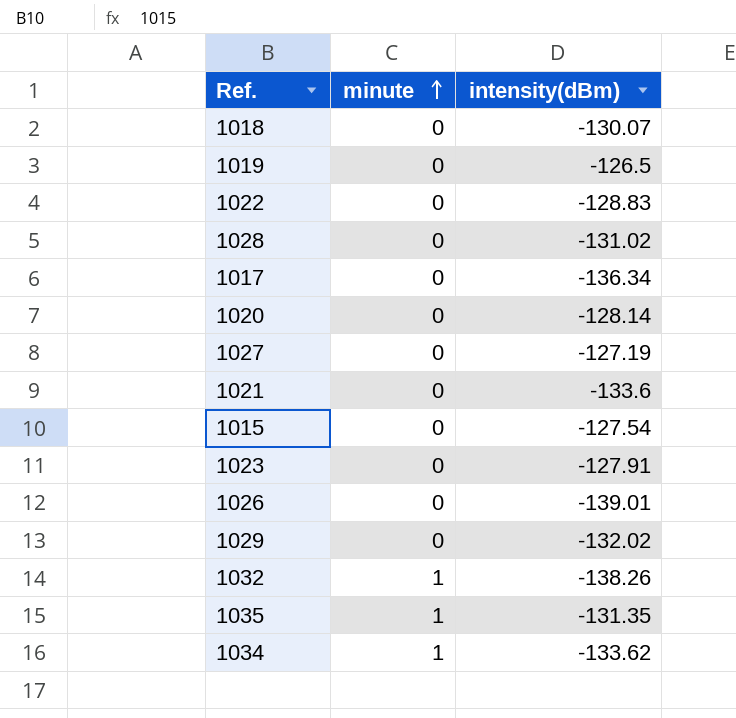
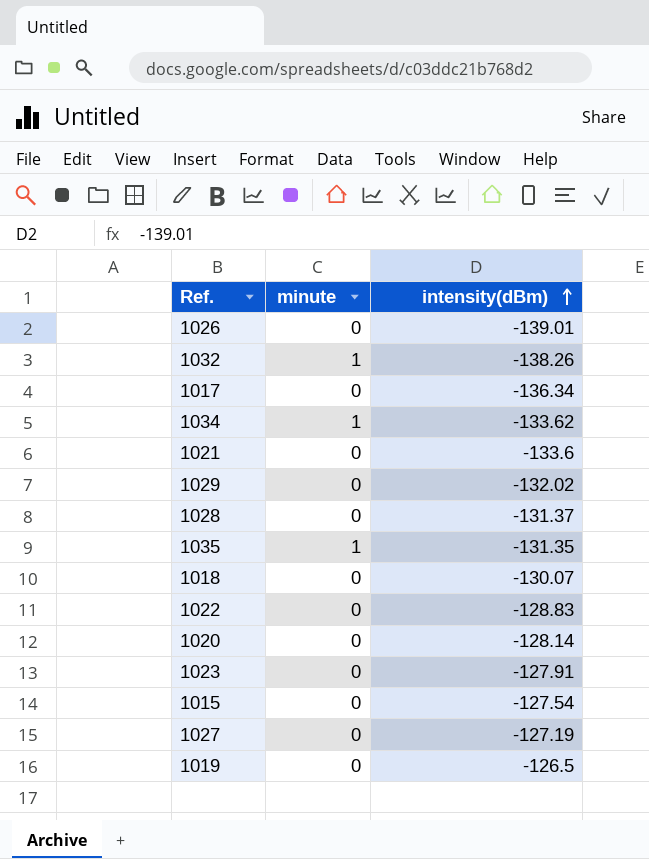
row order: minute ascending -> intensity(dBm) ascending
1028 | intensity(dBm): -131.02 -> -131.37

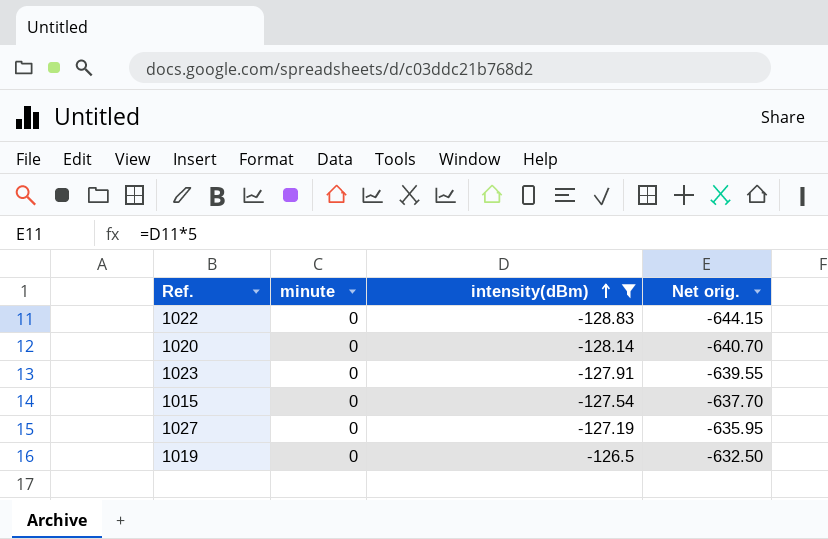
filter: none -> intensity(dBm) >= -128.83
column Net orig. | formula: none -> [intensity(dBm)] * 5

